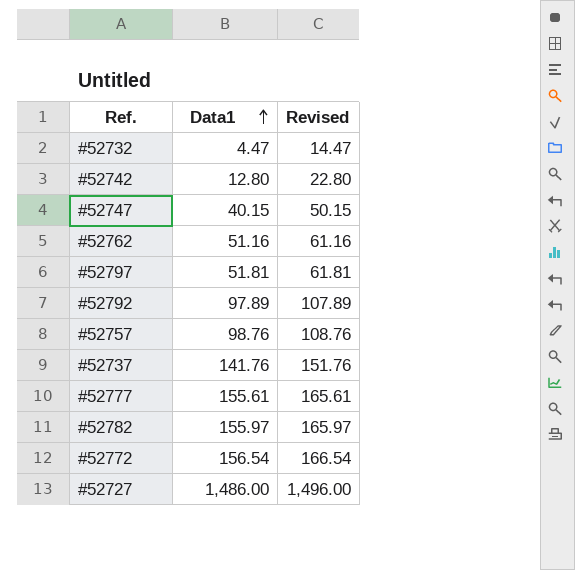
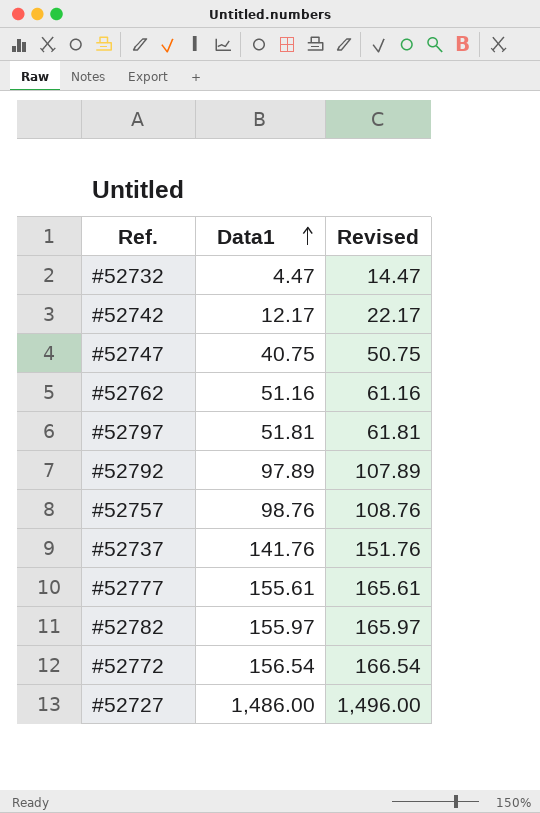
#52742 | Data1: 12.80 -> 12.17
#52742 | Revised: 22.80 -> 22.17
#52747 | Data1: 40.15 -> 40.75
#52747 | Revised: 50.15 -> 50.75

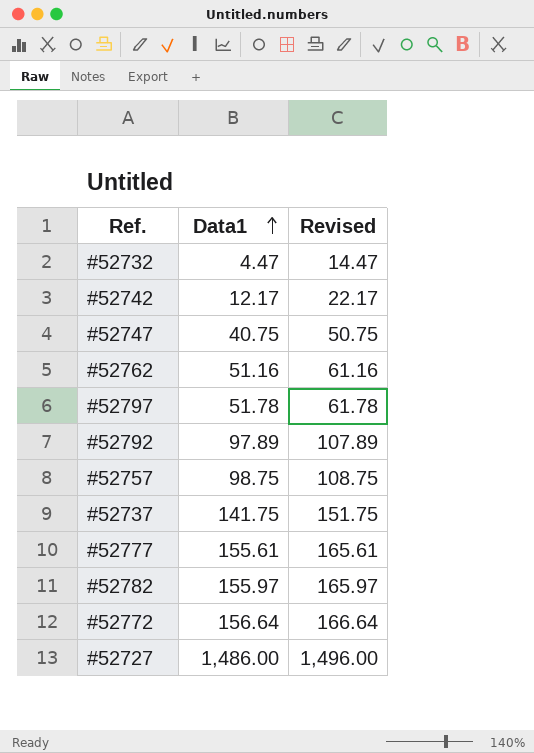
#52797 | Data1: 51.81 -> 51.78
#52797 | Revised: 61.81 -> 61.78
#52757 | Data1: 98.76 -> 98.75
#52757 | Revised: 108.76 -> 108.75
#52737 | Data1: 141.76 -> 141.75
#52737 | Revised: 151.76 -> 151.75
#52772 | Data1: 156.54 -> 156.64
#52772 | Revised: 166.54 -> 166.64

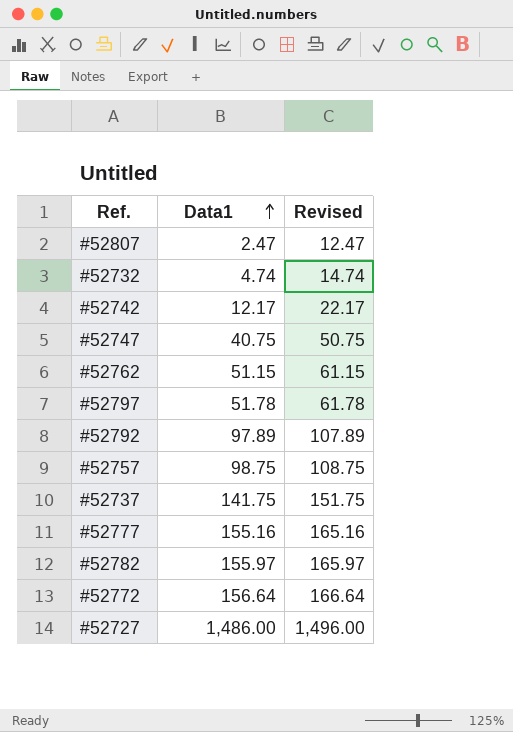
row #52807: none -> 2.47 | 12.47
#52732 | Data1: 4.47 -> 4.74
#52732 | Revised: 14.47 -> 14.74
#52762 | Data1: 51.16 -> 51.15
#52762 | Revised: 61.16 -> 61.15
#52777 | Data1: 155.61 -> 155.16
#52777 | Revised: 165.61 -> 165.16

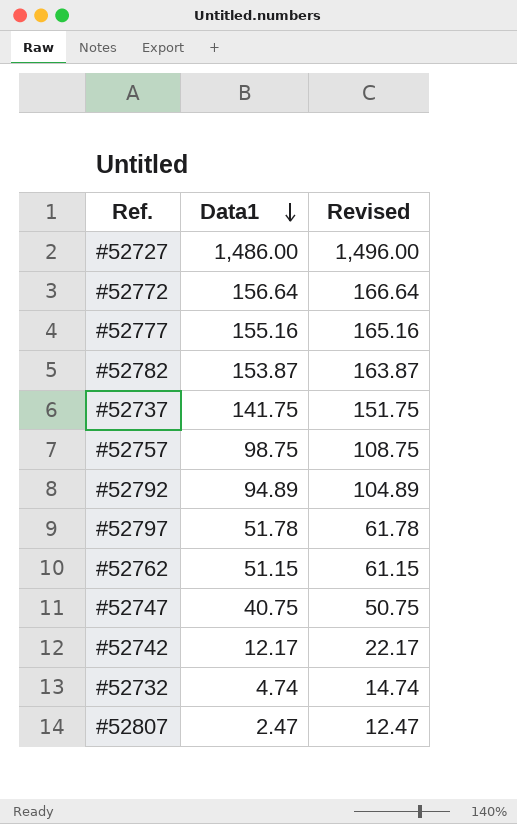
row order: Data1 ascending -> Data1 descending
#52782 | Data1: 155.97 -> 153.87
#52782 | Revised: 165.97 -> 163.87
#52792 | Data1: 97.89 -> 94.89
#52792 | Revised: 107.89 -> 104.89

